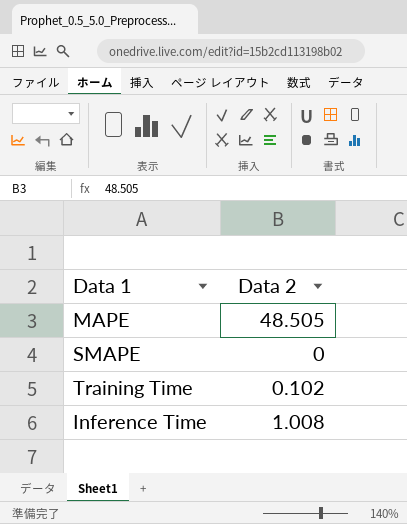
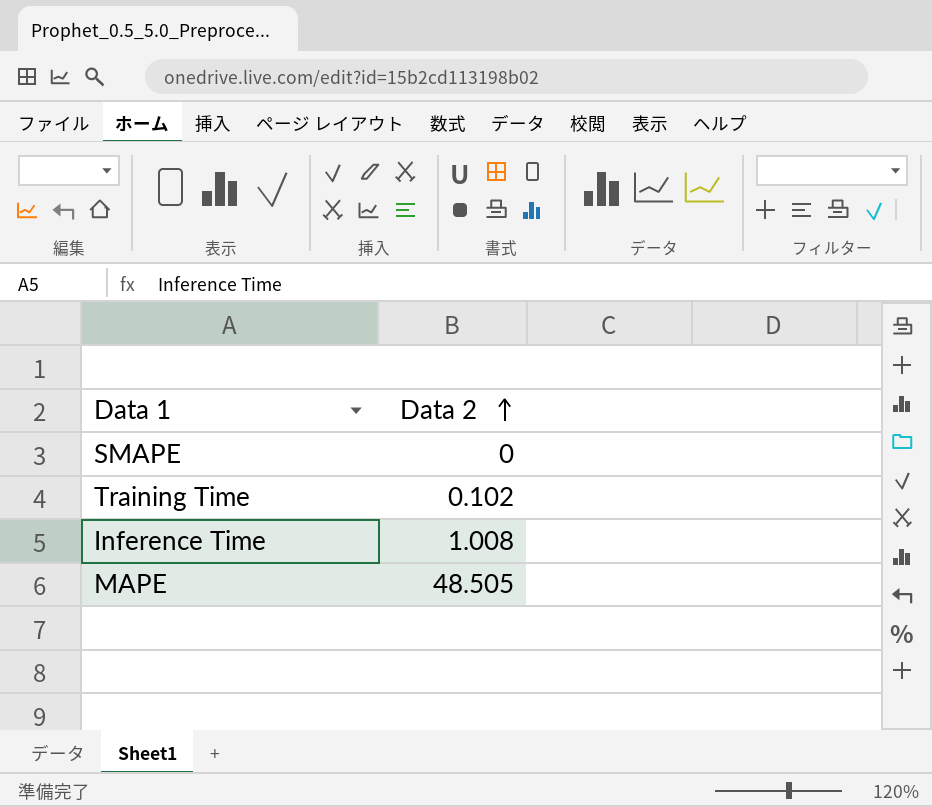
row order: none -> Data 2 ascending

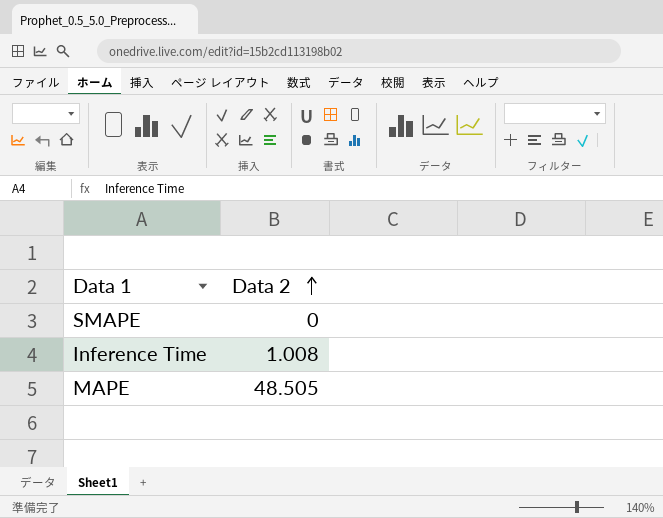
row Training Time: 0.102 -> none

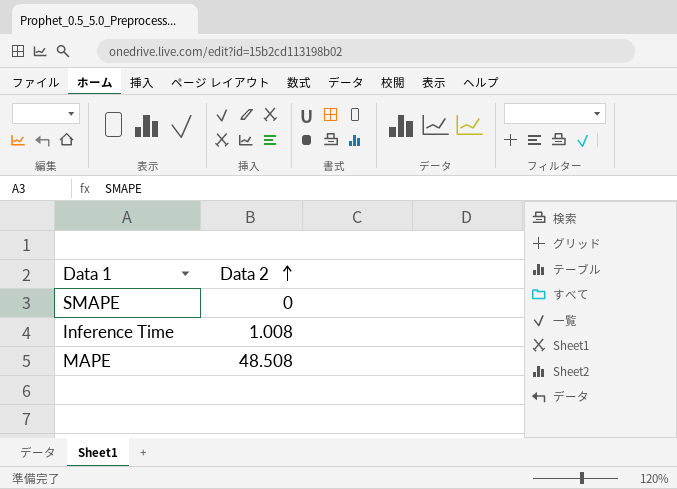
MAPE | Data 2: 48.505 -> 48.508

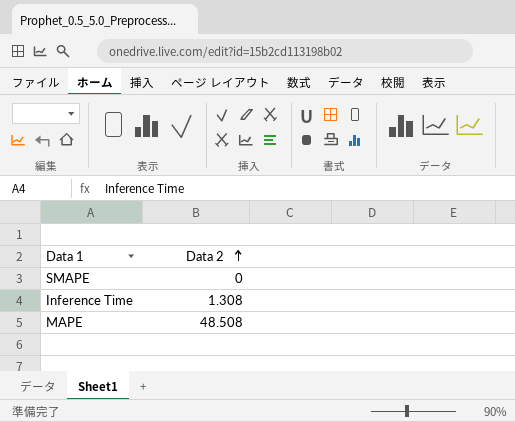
Inference Time | Data 2: 1.008 -> 1.308

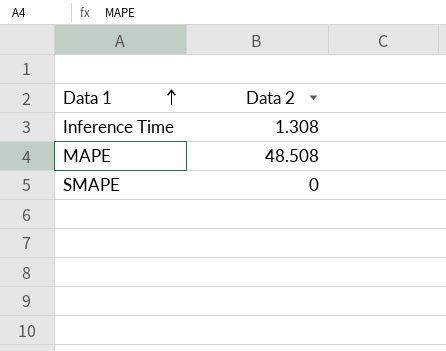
row order: Data 2 ascending -> Data 1 ascending

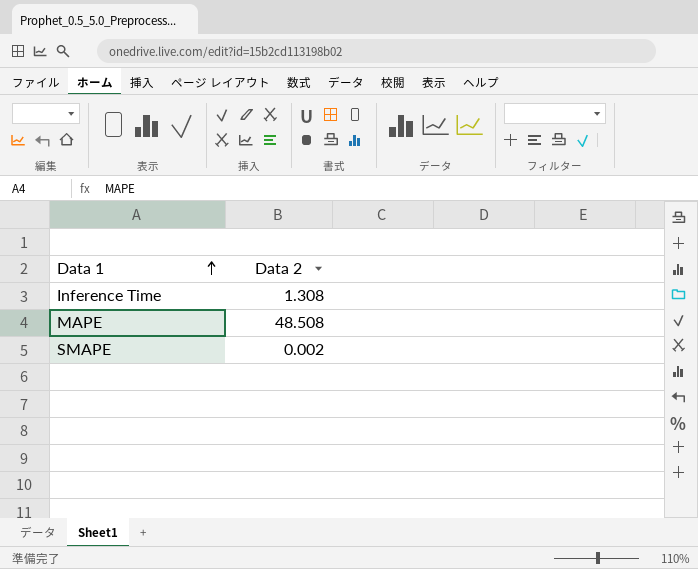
SMAPE | Data 2: 0 -> 0.002

